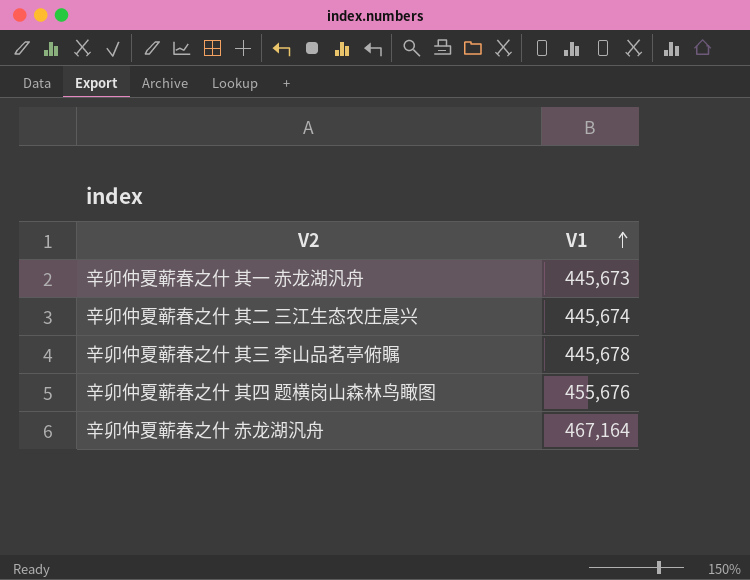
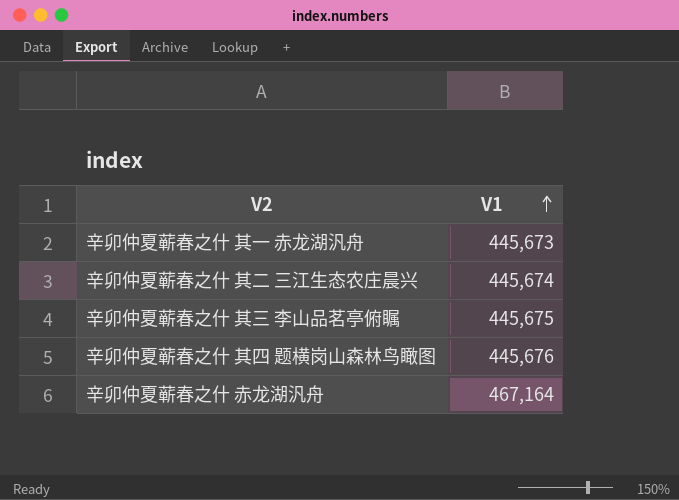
辛卯仲夏蕲春之什 其三 李山品茗亭俯瞩 | V1: 445,678 -> 445,675
辛卯仲夏蕲春之什 其四 题横岗山森林鸟瞰图 | V1: 455,676 -> 445,676

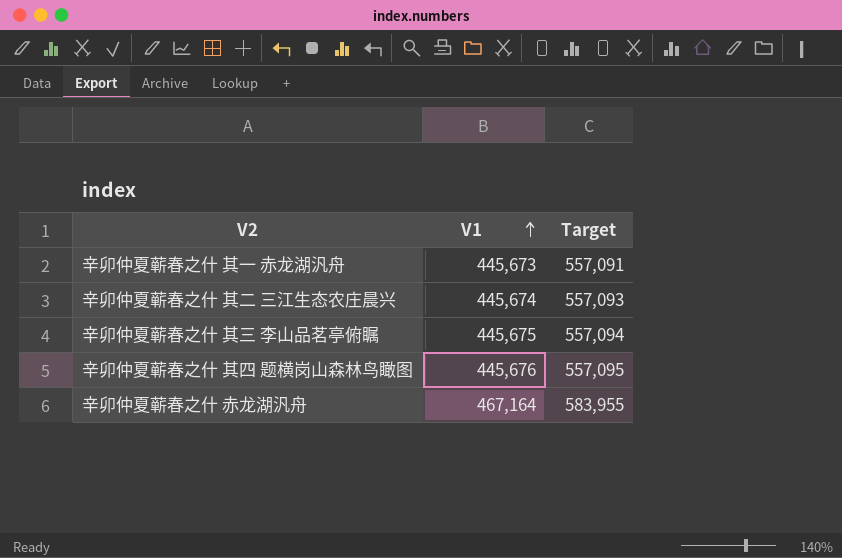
column Target | formula: none -> [V1] * 1.25

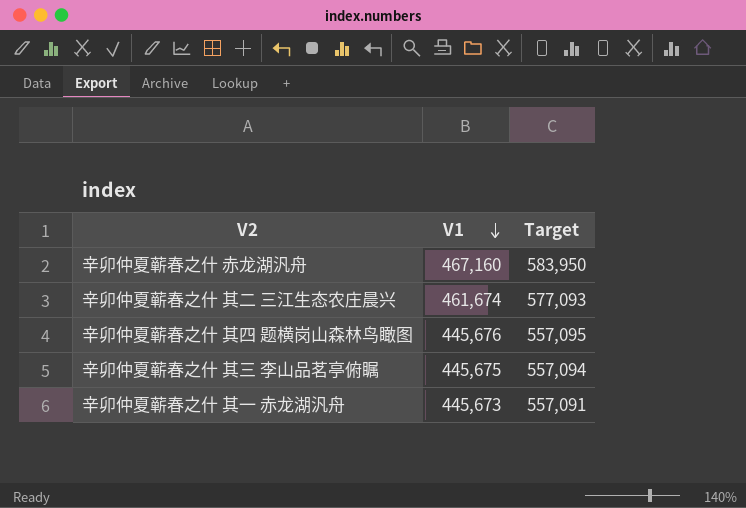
row order: V1 ascending -> V1 descending
辛卯仲夏蕲春之什 赤龙湖汎舟 | V1: 467,164 -> 467,160
辛卯仲夏蕲春之什 赤龙湖汎舟 | Target: 583,955 -> 583,950
辛卯仲夏蕲春之什 其二 三江生态农庄晨兴 | V1: 445,674 -> 461,674
辛卯仲夏蕲春之什 其二 三江生态农庄晨兴 | Target: 557,093 -> 577,093

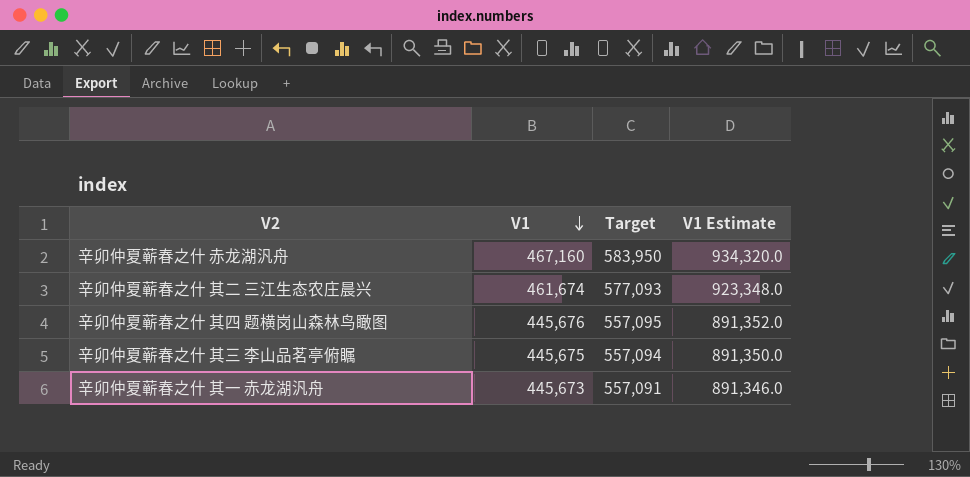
column V1 Estimate | formula: none -> [V1] * 2

